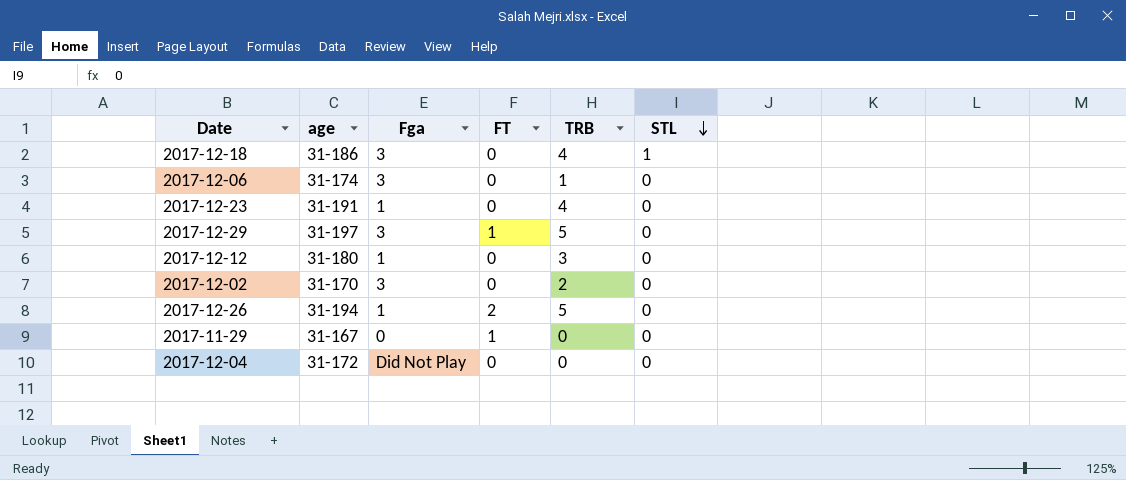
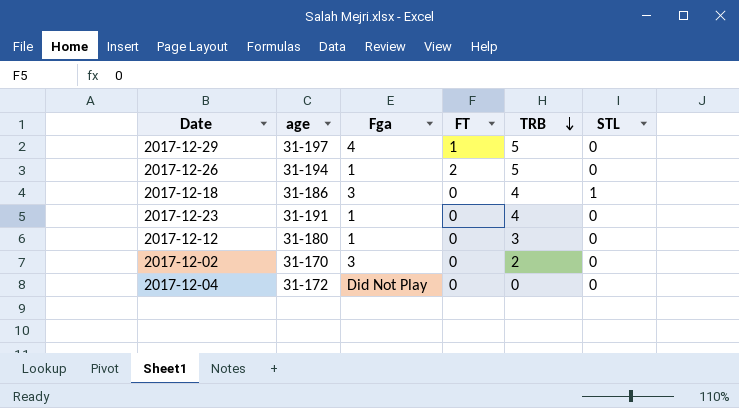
row order: STL descending -> TRB descending
row 2017-12-06: 31-174 | 3 | 0 | 1 | 0 -> none
row 2017-11-29: 31-167 | 0 | 1 | 0 | 0 -> none
2017-12-29 | Fga: 3 -> 4

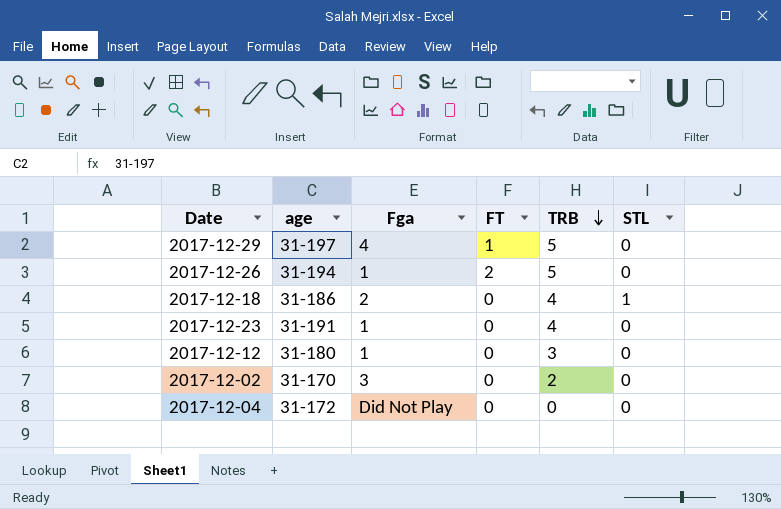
2017-12-18 | Fga: 3 -> 2

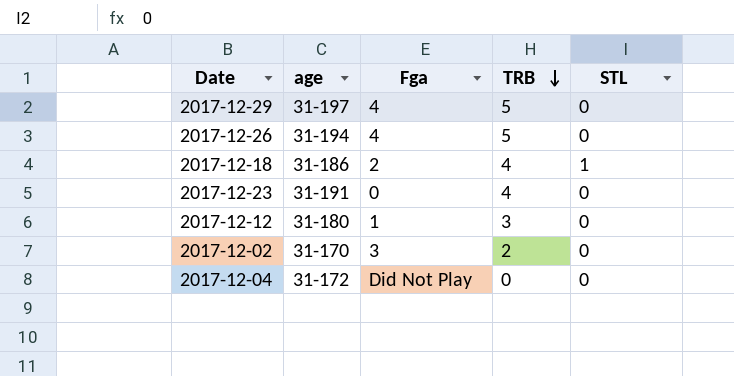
column FT | position: 4 -> none
2017-12-26 | Fga: 1 -> 4
2017-12-23 | Fga: 1 -> 0

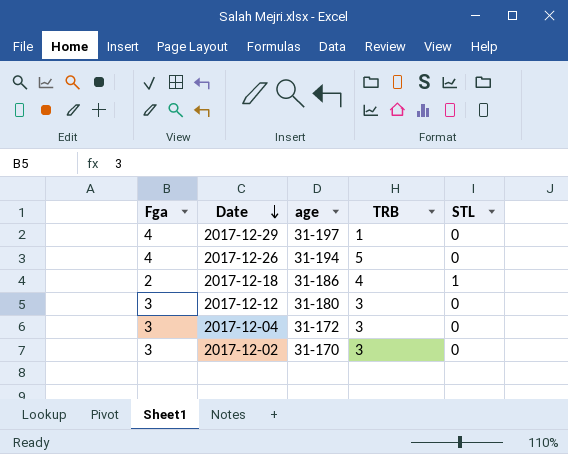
row order: TRB descending -> Date descending
column Fga | position: 3 -> 1
row 2017-12-23: 31-191 | 0 | 4 | 0 -> none
2017-12-29 | TRB: 5 -> 1
2017-12-12 | Fga: 1 -> 3
2017-12-04 | Fga: Did Not Play -> 3
2017-12-04 | TRB: 0 -> 3
2017-12-02 | TRB: 2 -> 3

